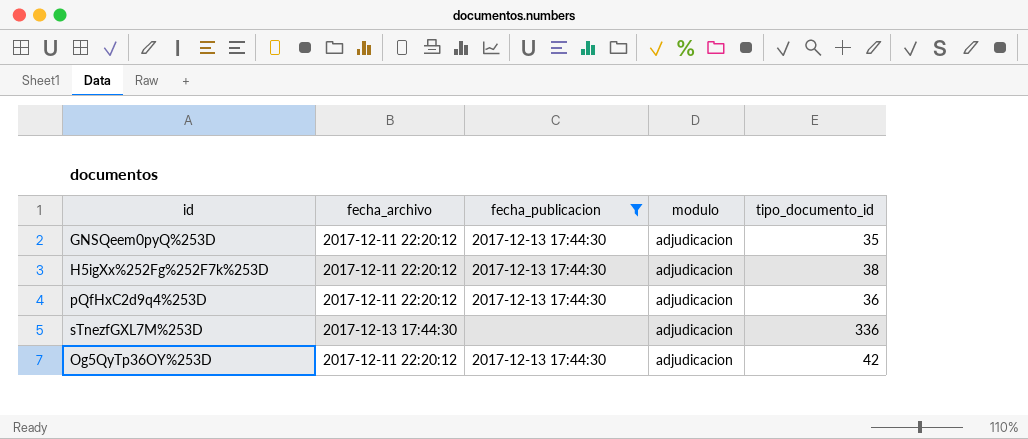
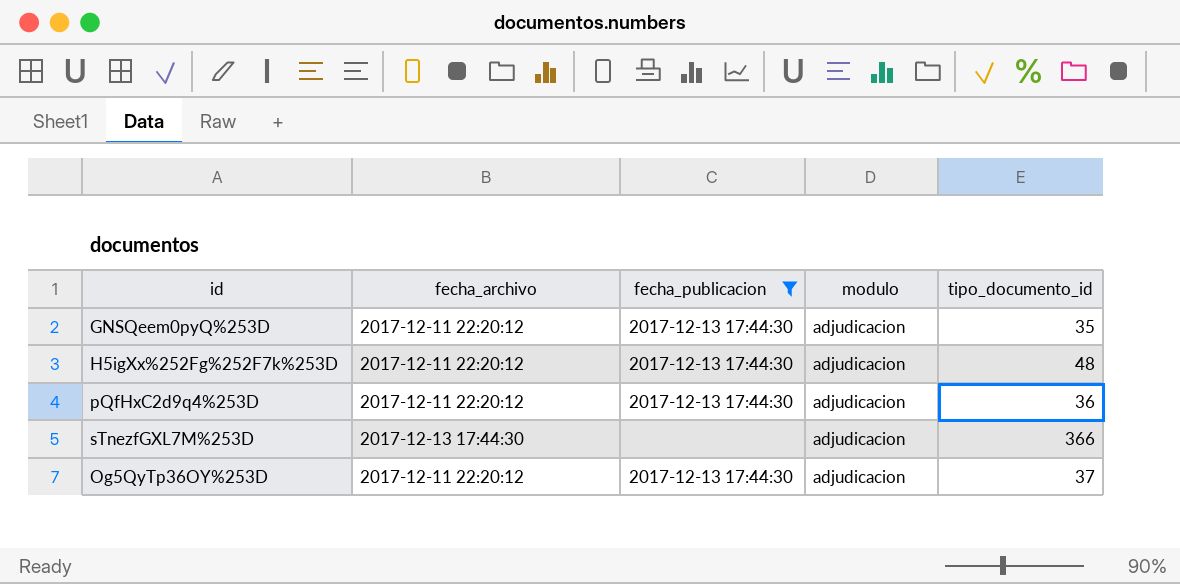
H5igXx%252Fg%252F7k%253D | tipo_documento_id: 38 -> 48
sTnezfGXL7M%253D | tipo_documento_id: 336 -> 366
Og5QyTp36OY%253D | tipo_documento_id: 42 -> 37

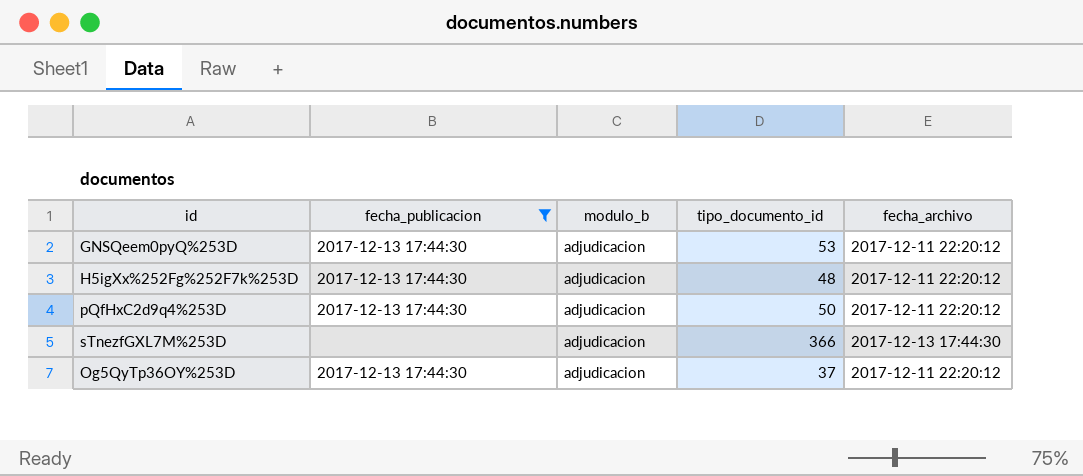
column name: modulo -> modulo_b
column fecha_archivo | position: 2 -> 5
GNSQeem0pyQ%253D | tipo_documento_id: 35 -> 53
pQfHxC2d9q4%253D | tipo_documento_id: 36 -> 50

